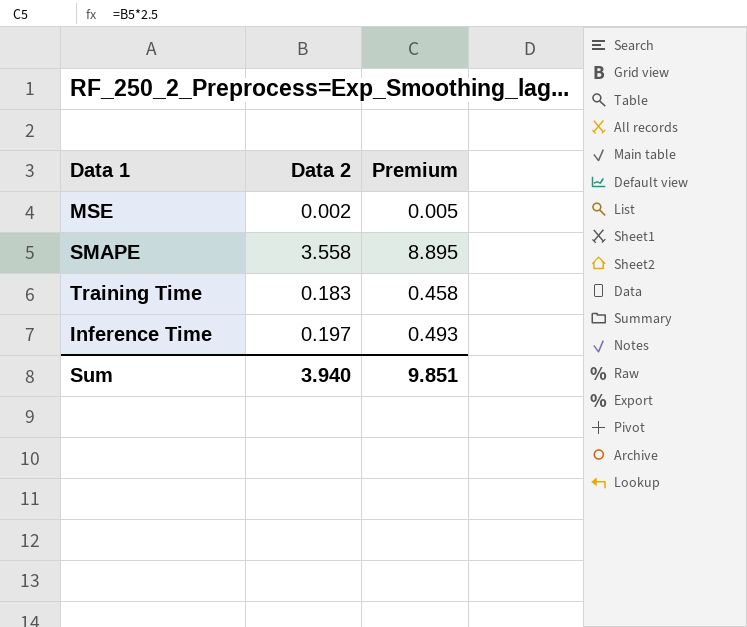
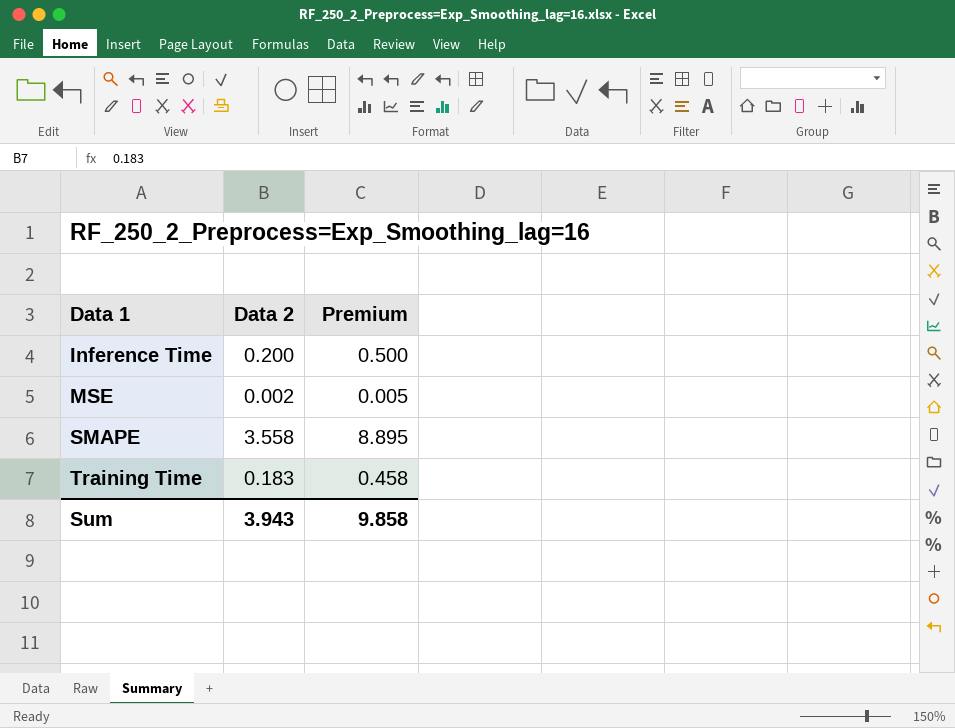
row order: none -> Data 1 ascending
Inference Time | Data 2: 0.197 -> 0.200
Inference Time | Premium: 0.493 -> 0.500
Sum | Data 2: 3.940 -> 3.943
Sum | Premium: 9.851 -> 9.858

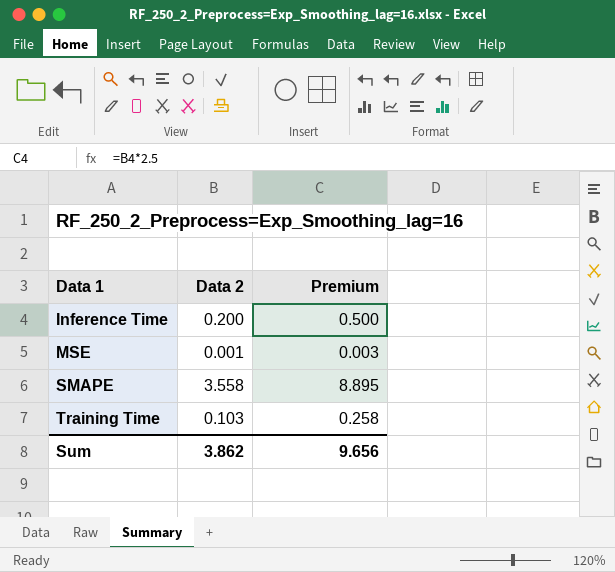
MSE | Data 2: 0.002 -> 0.001
MSE | Premium: 0.005 -> 0.003
Training Time | Data 2: 0.183 -> 0.103
Training Time | Premium: 0.458 -> 0.258
Sum | Data 2: 3.943 -> 3.862
Sum | Premium: 9.858 -> 9.656

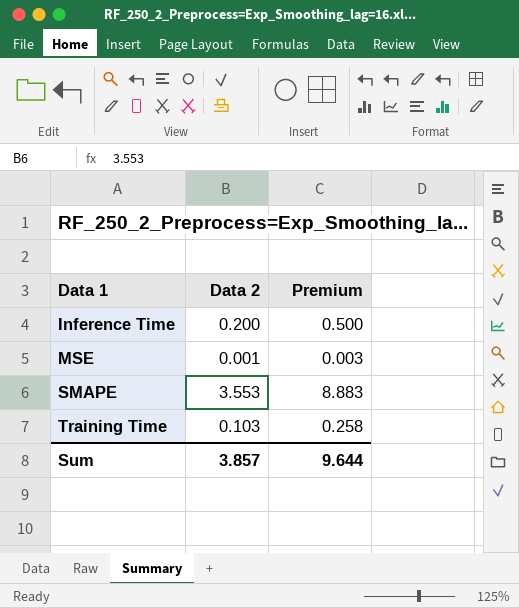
SMAPE | Data 2: 3.558 -> 3.553
SMAPE | Premium: 8.895 -> 8.883
Sum | Data 2: 3.862 -> 3.857
Sum | Premium: 9.656 -> 9.644

